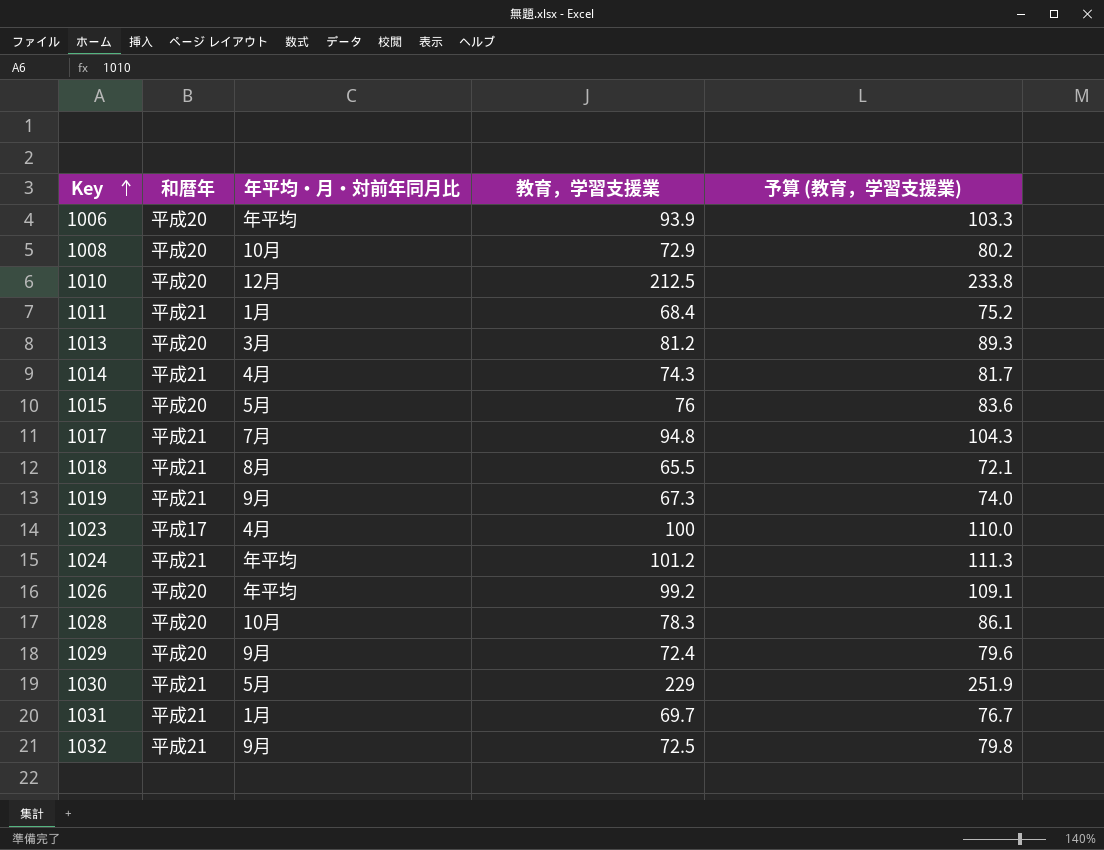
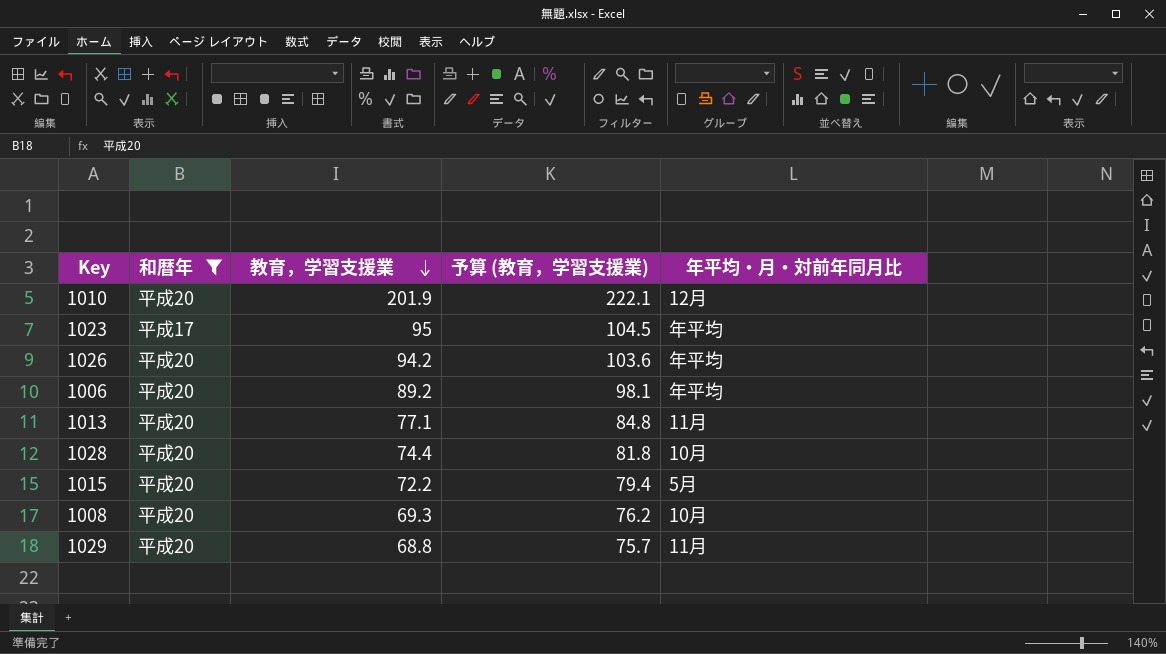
filter: none -> 和暦年 != 平成21
row order: Key ascending -> 教育，学習支援業 descending
column 年平均・月・対前年同月比 | position: 3 -> 5
1010 | 教育，学習支援業: 212.5 -> 201.9
1010 | 予算 (教育，学習支援業): 233.8 -> 222.1
1023 | 教育，学習支援業: 100 -> 95
1023 | 予算 (教育，学習支援業): 110.0 -> 104.5
1023 | 年平均・月・対前年同月比: 4月 -> 年平均
1026 | 教育，学習支援業: 99.2 -> 94.2
1026 | 予算 (教育，学習支援業): 109.1 -> 103.6
1006 | 教育，学習支援業: 93.9 -> 89.2
1006 | 予算 (教育，学習支援業): 103.3 -> 98.1
1013 | 教育，学習支援業: 81.2 -> 77.1
1013 | 予算 (教育，学習支援業): 89.3 -> 84.8
1013 | 年平均・月・対前年同月比: 3月 -> 11月
1028 | 教育，学習支援業: 78.3 -> 74.4
1028 | 予算 (教育，学習支援業): 86.1 -> 81.8
1015 | 教育，学習支援業: 76 -> 72.2
1015 | 予算 (教育，学習支援業): 83.6 -> 79.4
1008 | 教育，学習支援業: 72.9 -> 69.3
1008 | 予算 (教育，学習支援業): 80.2 -> 76.2
1029 | 教育，学習支援業: 72.4 -> 68.8
1029 | 予算 (教育，学習支援業): 79.6 -> 75.7
1029 | 年平均・月・対前年同月比: 9月 -> 11月

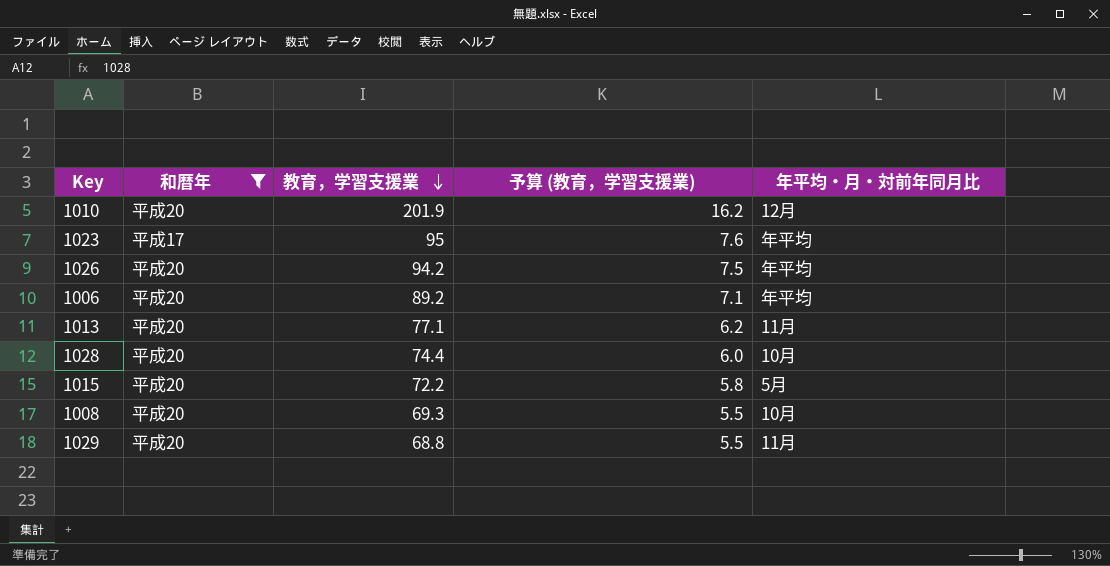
column 予算 (教育，学習支援業) | formula: [教育，学習支援業] * 1.1 -> [教育，学習支援業] * 0.08

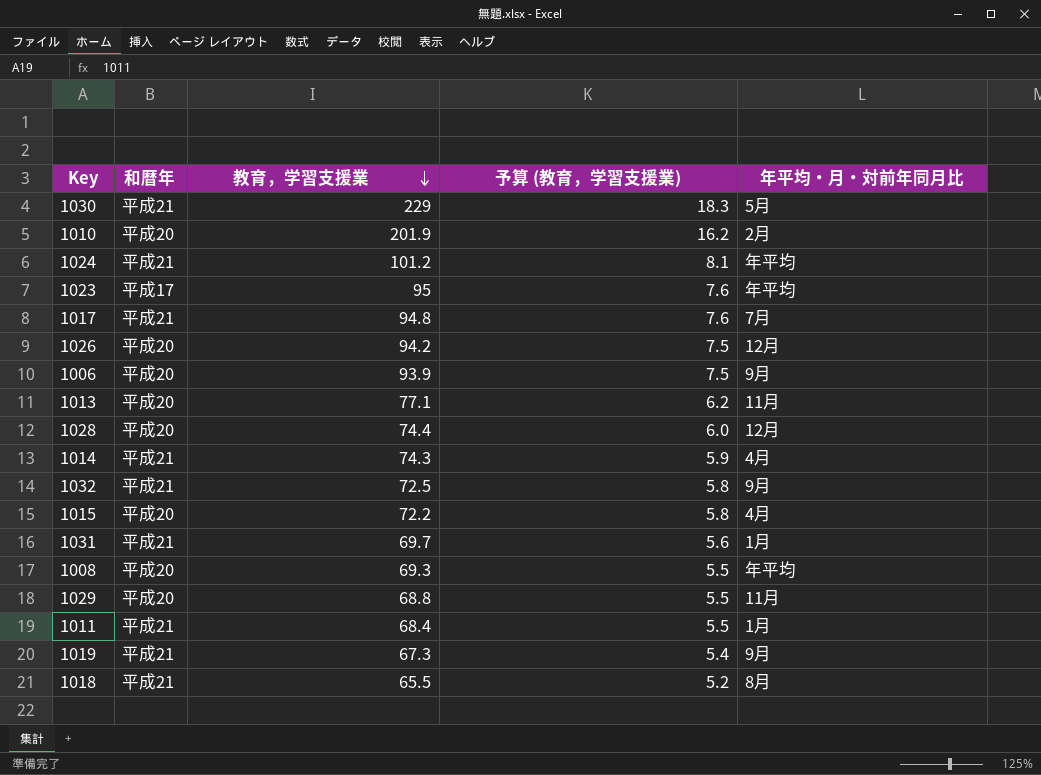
filter: 和暦年 != 平成21 -> none
1010 | 年平均・月・対前年同月比: 12月 -> 2月
1026 | 年平均・月・対前年同月比: 年平均 -> 12月
1006 | 教育，学習支援業: 89.2 -> 93.9
1006 | 予算 (教育，学習支援業): 7.1 -> 7.5
1006 | 年平均・月・対前年同月比: 年平均 -> 9月
1028 | 年平均・月・対前年同月比: 10月 -> 12月
1015 | 年平均・月・対前年同月比: 5月 -> 4月
1008 | 年平均・月・対前年同月比: 10月 -> 年平均

